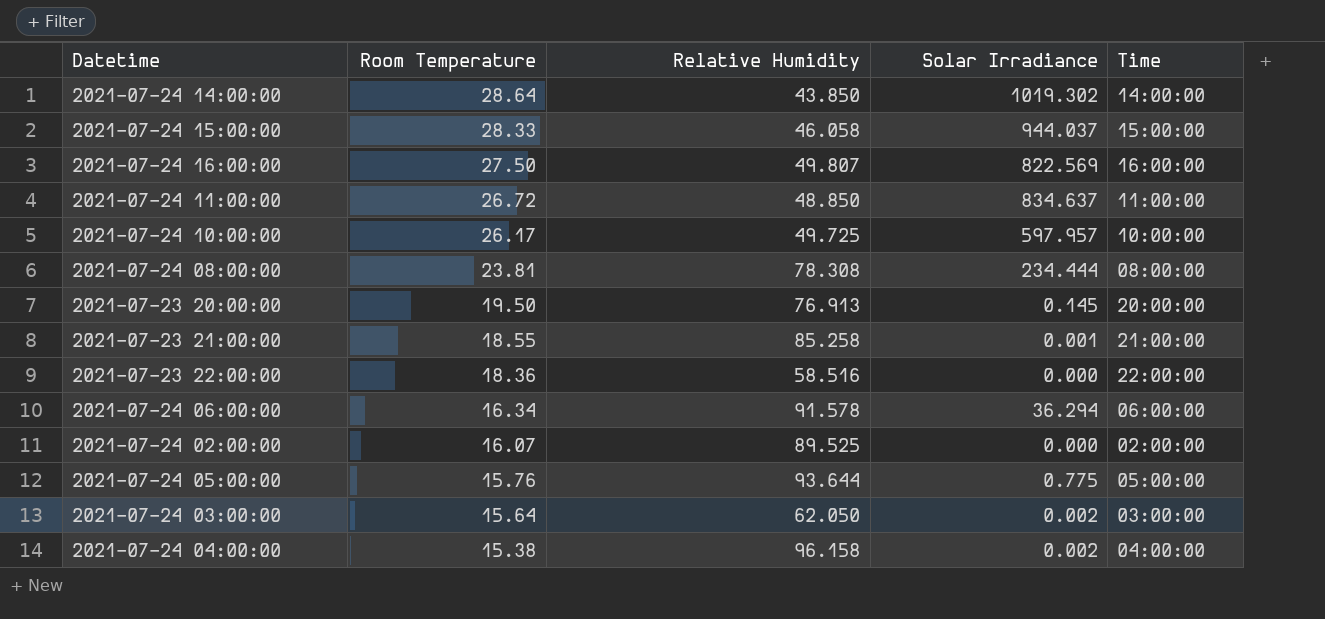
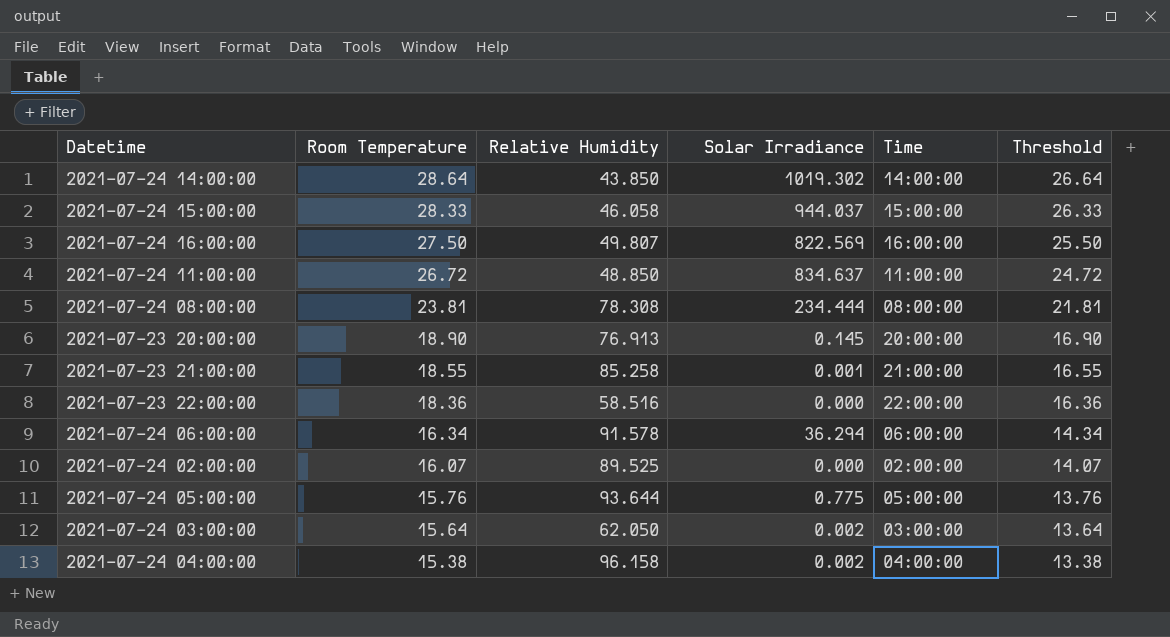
column Threshold | formula: none -> [Room Temperature] - 2
row 2021-07-24 10:00:00: 26.17 | 49.725 | 597.957 | 10:00:00 -> none
2021-07-23 20:00:00 | Room Temperature: 19.50 -> 18.90

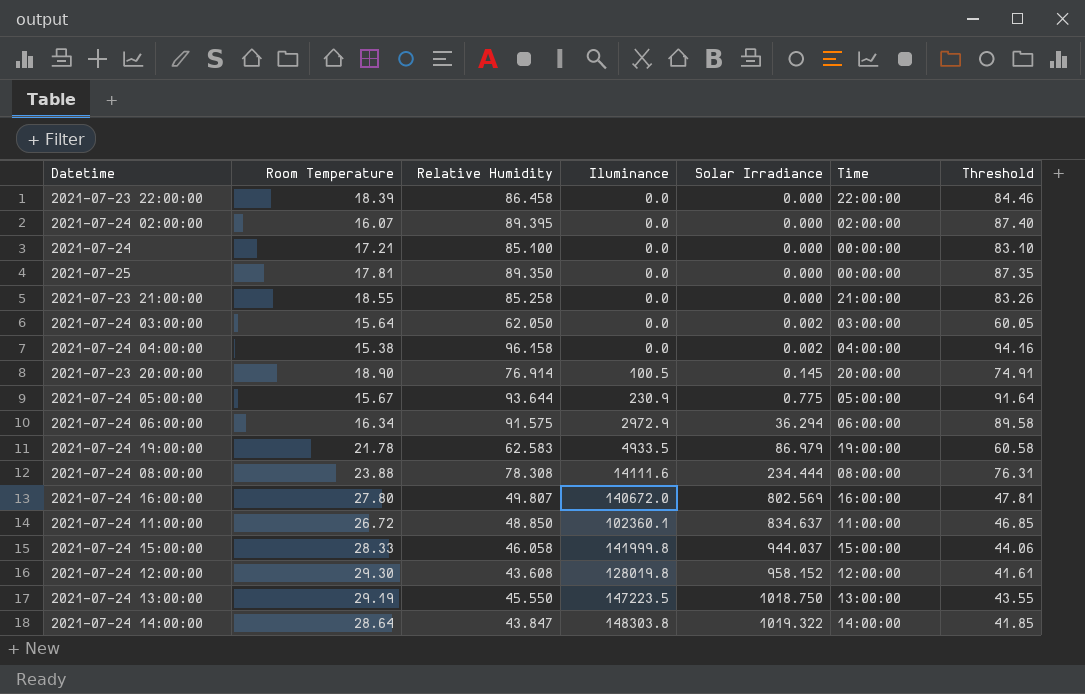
row order: Room Temperature descending -> Solar Irradiance ascending
column Iluminance | position: none -> 4
column Threshold | formula: [Room Temperature] - 2 -> [Relative Humidity] - 2
2021-07-23 22:00:00 | Room Temperature: 18.36 -> 18.39
2021-07-23 22:00:00 | Relative Humidity: 58.516 -> 86.458
2021-07-24 02:00:00 | Relative Humidity: 89.525 -> 89.395
row 2021-07-24: none -> 17.21 | 85.100 | 0.0 | 0.000 | 00:00:00 | 83.10
row 2021-07-25: none -> 17.81 | 89.350 | 0.0 | 0.000 | 00:00:00 | 87.35
2021-07-23 21:00:00 | Solar Irradiance: 0.001 -> 0.000
2021-07-23 20:00:00 | Relative Humidity: 76.913 -> 76.914
2021-07-24 05:00:00 | Room Temperature: 15.76 -> 15.67
2021-07-24 06:00:00 | Relative Humidity: 91.578 -> 91.575
row 2021-07-24 19:00:00: none -> 21.78 | 62.583 | 4933.5 | 86.979 | 19:00:00 | 60.58
2021-07-24 08:00:00 | Room Temperature: 23.81 -> 23.88
2021-07-24 16:00:00 | Room Temperature: 27.50 -> 27.80
2021-07-24 16:00:00 | Solar Irradiance: 822.569 -> 802.569
row 2021-07-24 12:00:00: none -> 29.30 | 43.608 | 128019.8 | 958.152 | 12:00:00 | 41.61
row 2021-07-24 13:00:00: none -> 29.19 | 45.550 | 147223.5 | 1018.750 | 13:00:00 | 43.55
2021-07-24 14:00:00 | Relative Humidity: 43.850 -> 43.847
2021-07-24 14:00:00 | Solar Irradiance: 1019.302 -> 1019.322

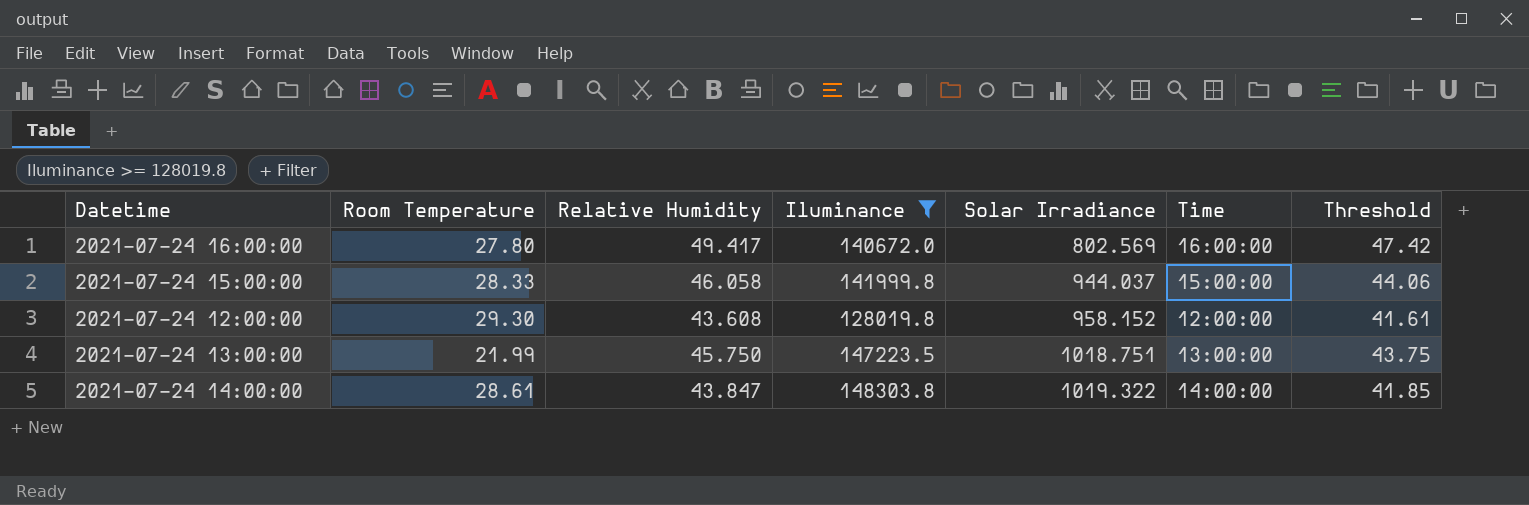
filter: none -> Iluminance >= 128019.8
2021-07-24 16:00:00 | Relative Humidity: 49.807 -> 49.417
2021-07-24 16:00:00 | Threshold: 47.81 -> 47.42
2021-07-24 13:00:00 | Room Temperature: 29.19 -> 21.99
2021-07-24 13:00:00 | Relative Humidity: 45.550 -> 45.750
2021-07-24 13:00:00 | Solar Irradiance: 1018.750 -> 1018.751
2021-07-24 13:00:00 | Threshold: 43.55 -> 43.75
2021-07-24 14:00:00 | Room Temperature: 28.64 -> 28.61

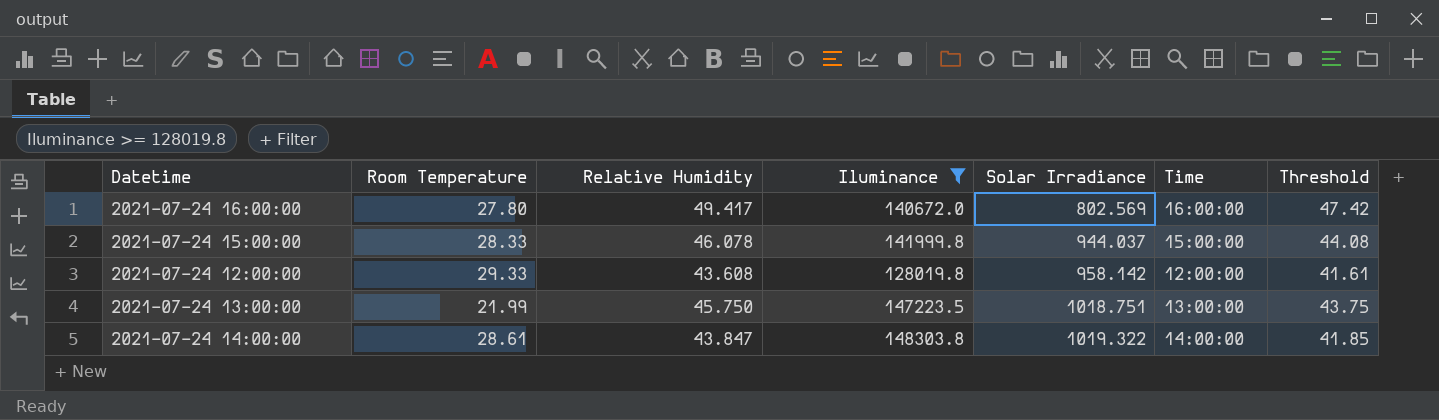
2021-07-24 15:00:00 | Relative Humidity: 46.058 -> 46.078
2021-07-24 15:00:00 | Threshold: 44.06 -> 44.08
2021-07-24 12:00:00 | Room Temperature: 29.30 -> 29.33
2021-07-24 12:00:00 | Solar Irradiance: 958.152 -> 958.142

